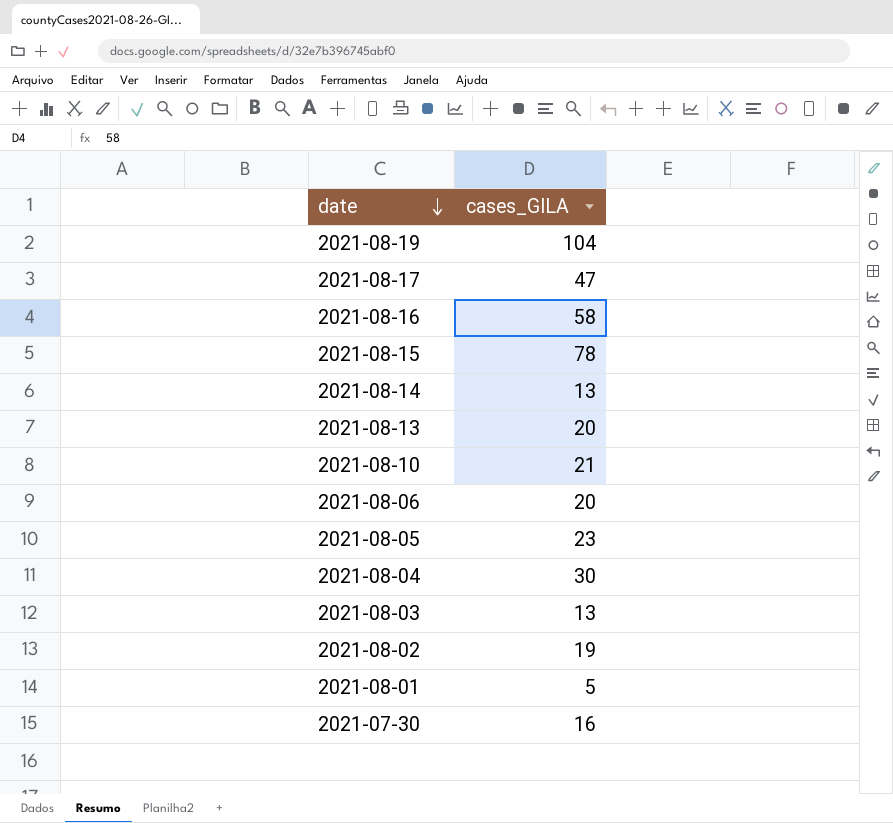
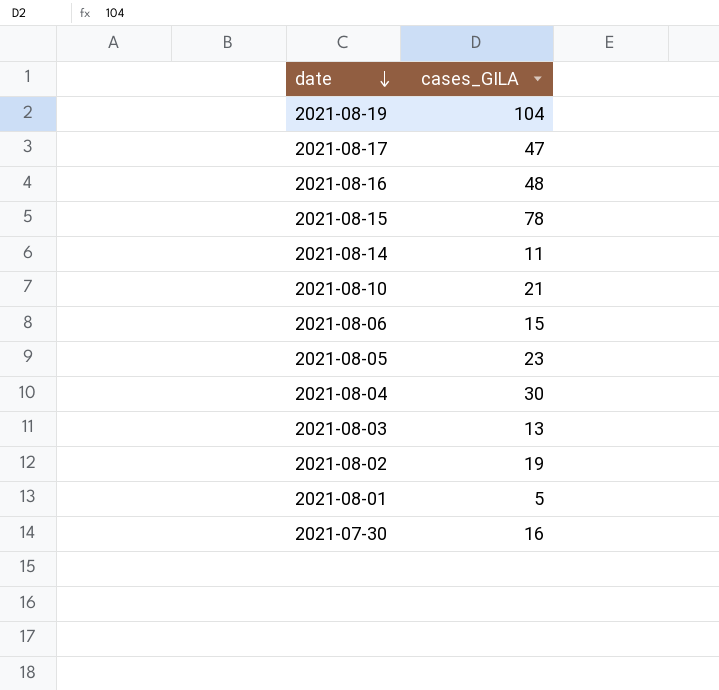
row 2021-08-13: 20 -> none
2021-08-16 | cases_GILA: 58 -> 48
2021-08-14 | cases_GILA: 13 -> 11
2021-08-06 | cases_GILA: 20 -> 15

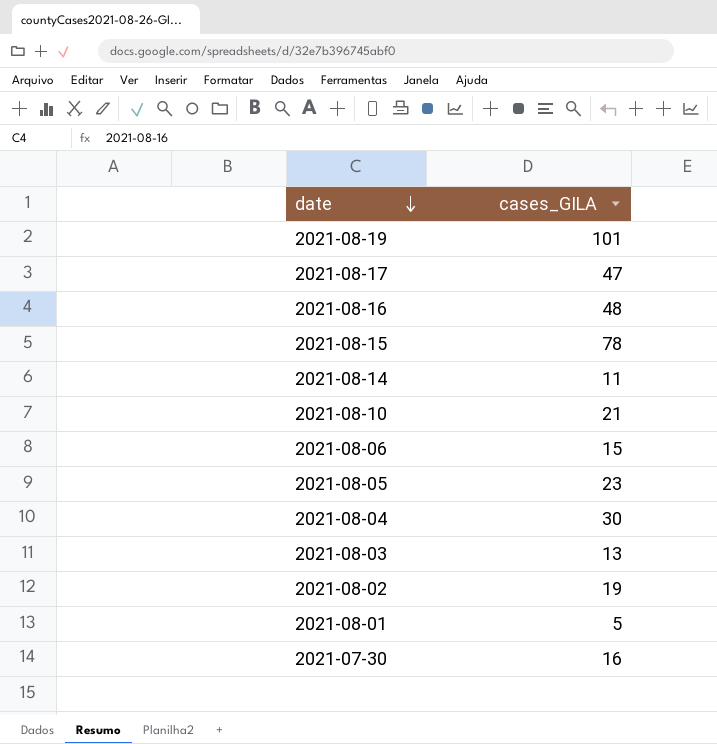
2021-08-19 | cases_GILA: 104 -> 101

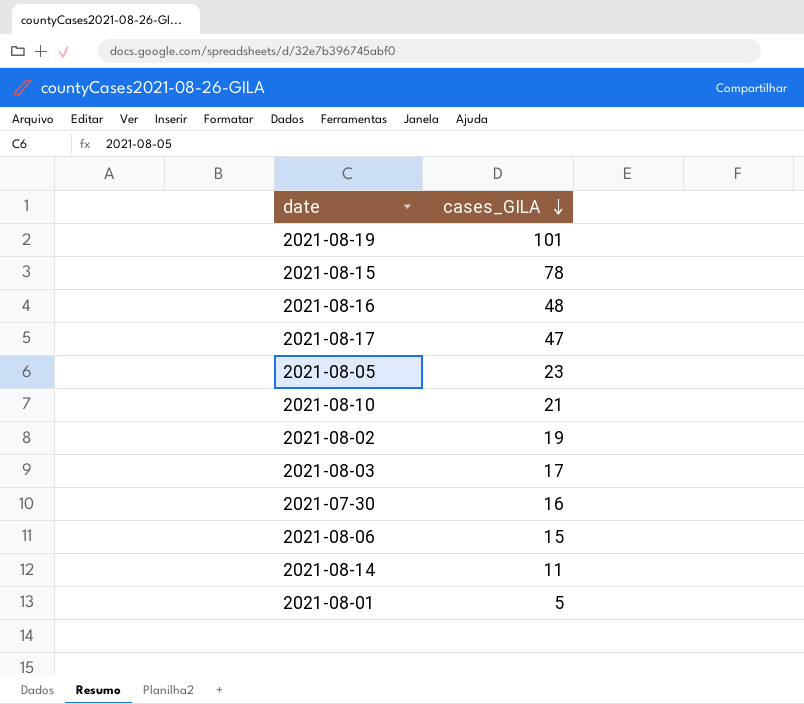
row order: date descending -> cases_GILA descending
row 2021-08-04: 30 -> none
2021-08-03 | cases_GILA: 13 -> 17

